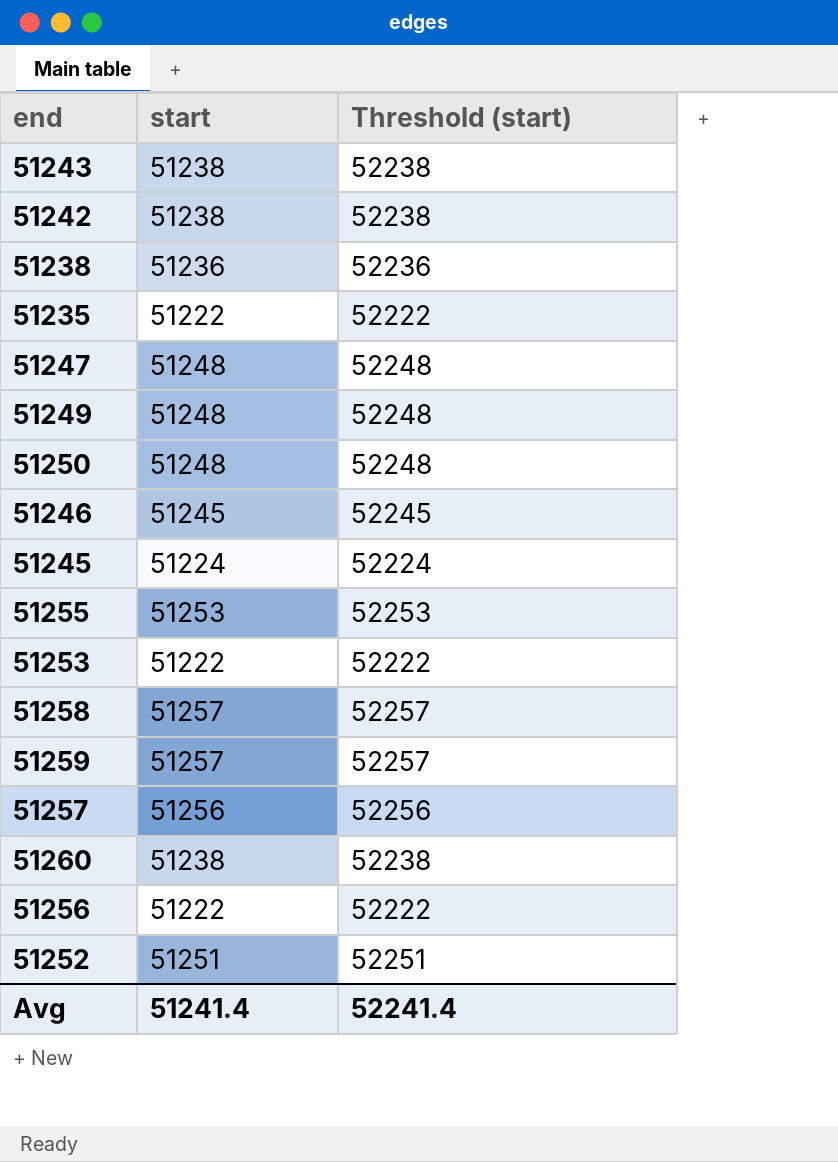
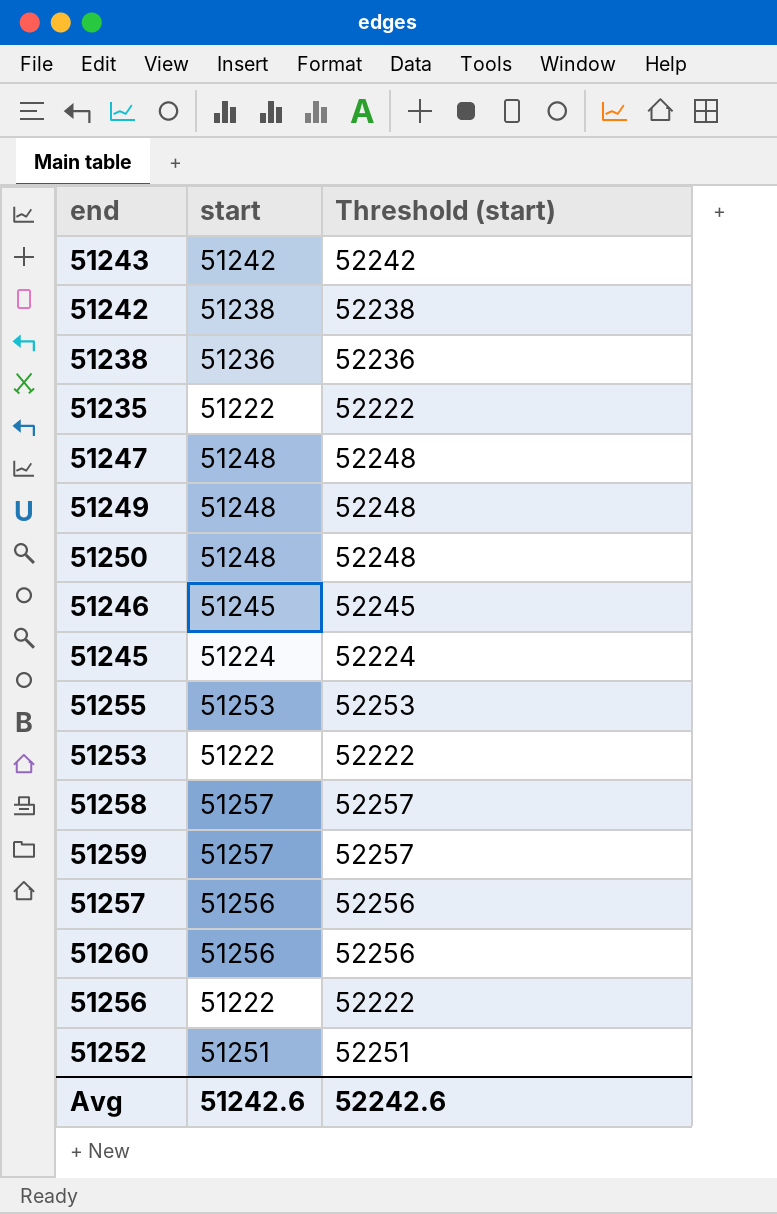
51243 | start: 51238 -> 51242
51243 | Threshold (start): 52238 -> 52242
51260 | start: 51238 -> 51256
51260 | Threshold (start): 52238 -> 52256
Avg | start: 51241.4 -> 51242.6
Avg | Threshold (start): 52241.4 -> 52242.6

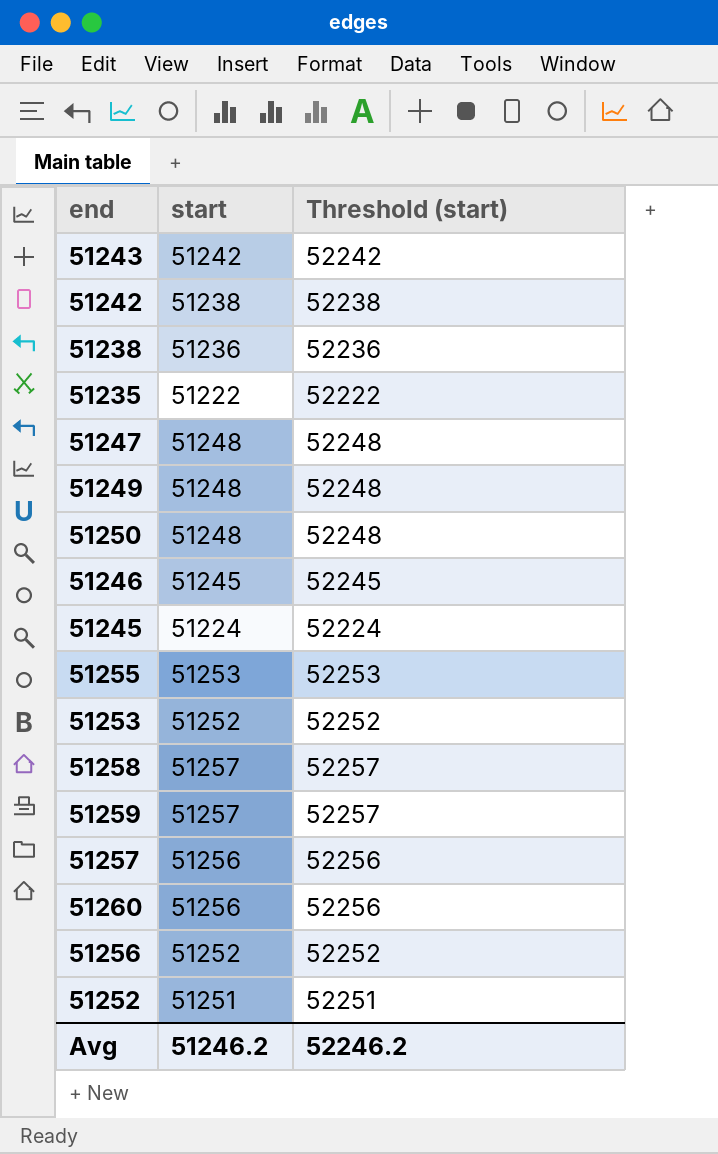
51253 | start: 51222 -> 51252
51253 | Threshold (start): 52222 -> 52252
51256 | start: 51222 -> 51252
51256 | Threshold (start): 52222 -> 52252
Avg | start: 51242.6 -> 51246.2
Avg | Threshold (start): 52242.6 -> 52246.2

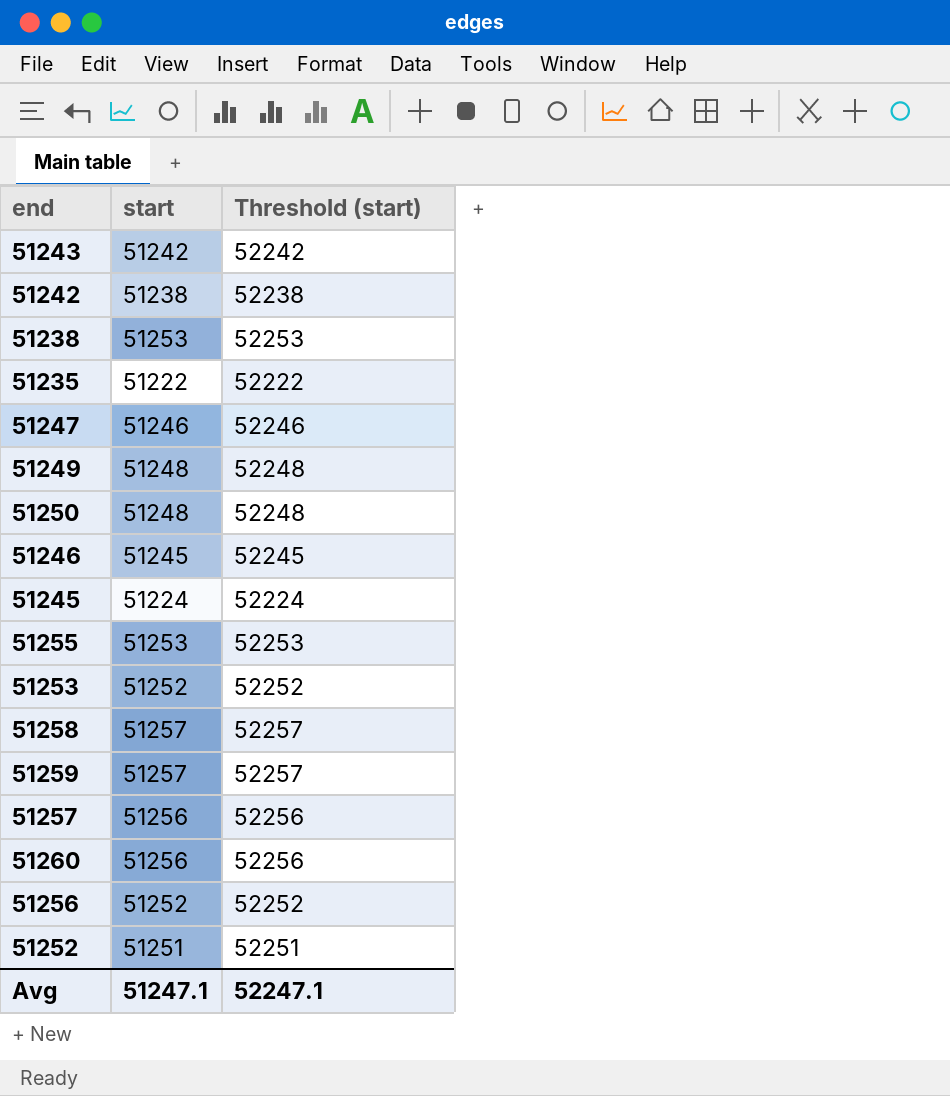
51238 | start: 51236 -> 51253
51238 | Threshold (start): 52236 -> 52253
51247 | start: 51248 -> 51246
51247 | Threshold (start): 52248 -> 52246
Avg | start: 51246.2 -> 51247.1
Avg | Threshold (start): 52246.2 -> 52247.1

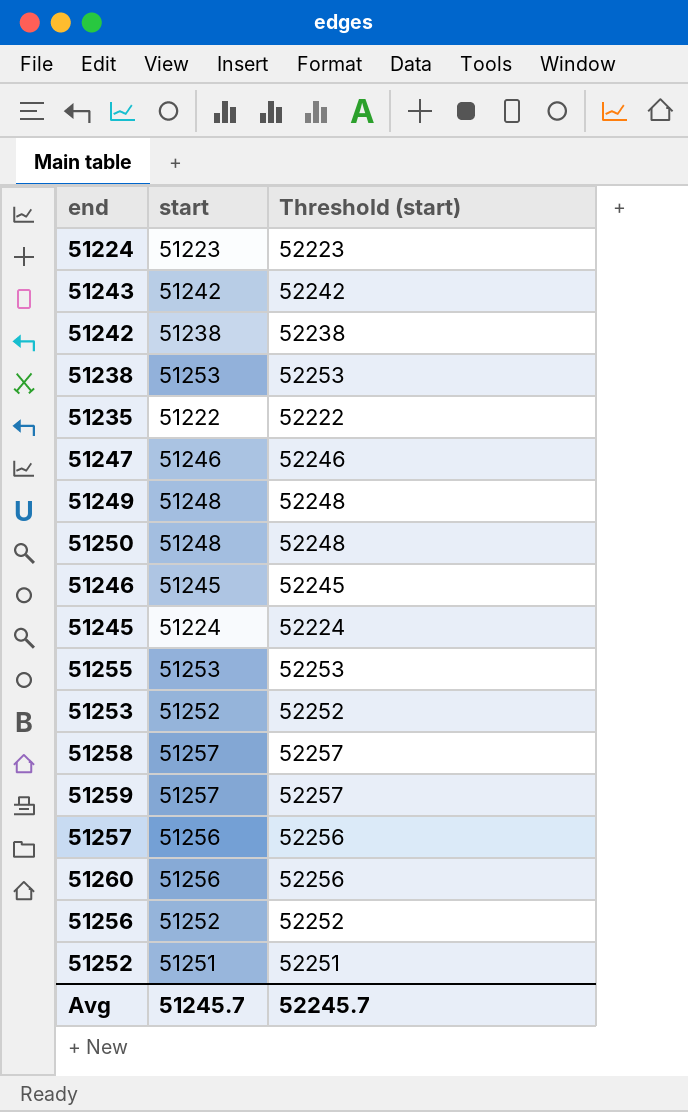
row 51224: none -> 51223 | 52223
Avg | start: 51247.1 -> 51245.7
Avg | Threshold (start): 52247.1 -> 52245.7

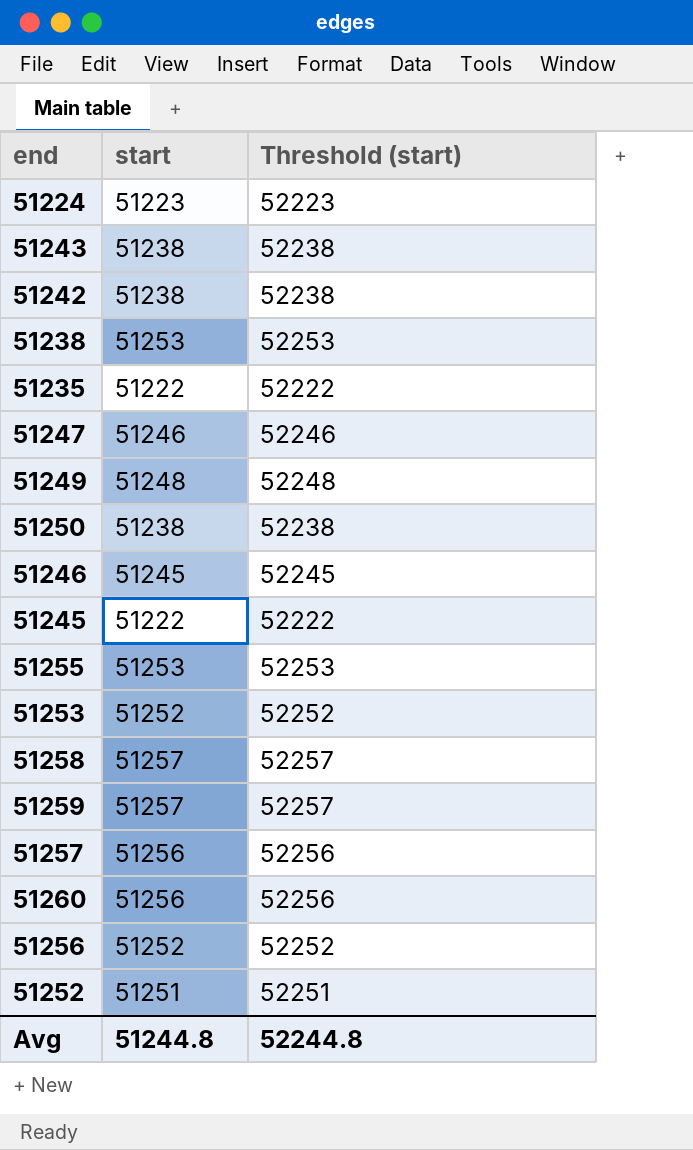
51243 | start: 51242 -> 51238
51243 | Threshold (start): 52242 -> 52238
51250 | start: 51248 -> 51238
51250 | Threshold (start): 52248 -> 52238
51245 | start: 51224 -> 51222
51245 | Threshold (start): 52224 -> 52222
Avg | start: 51245.7 -> 51244.8
Avg | Threshold (start): 52245.7 -> 52244.8

